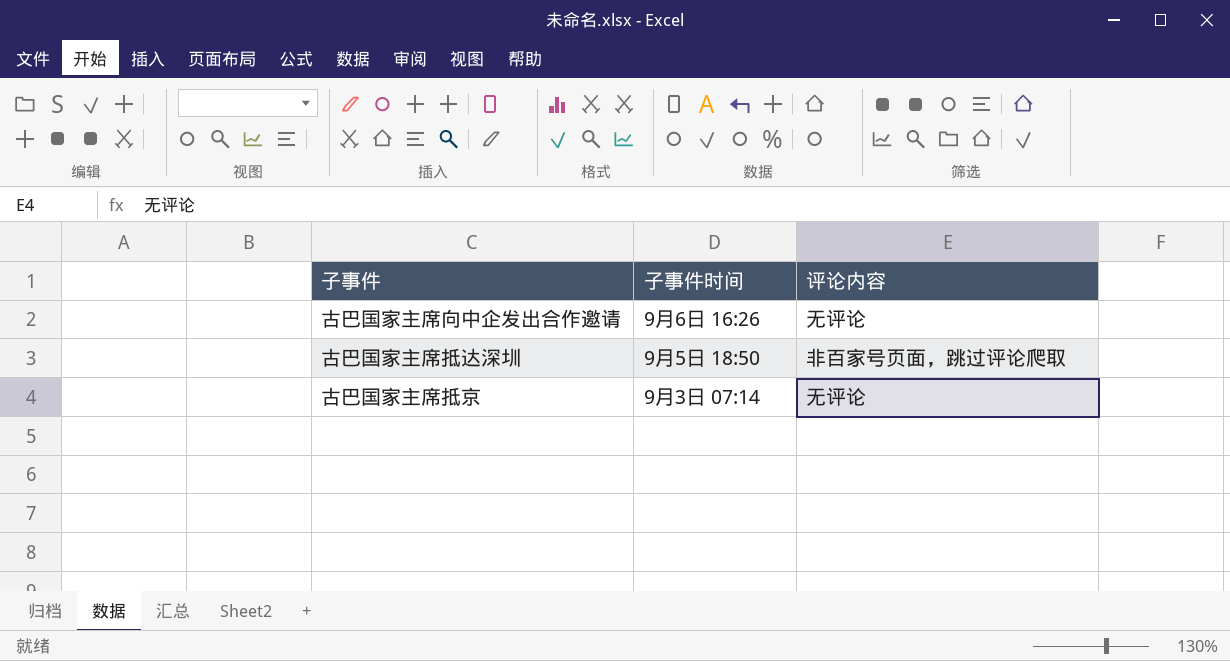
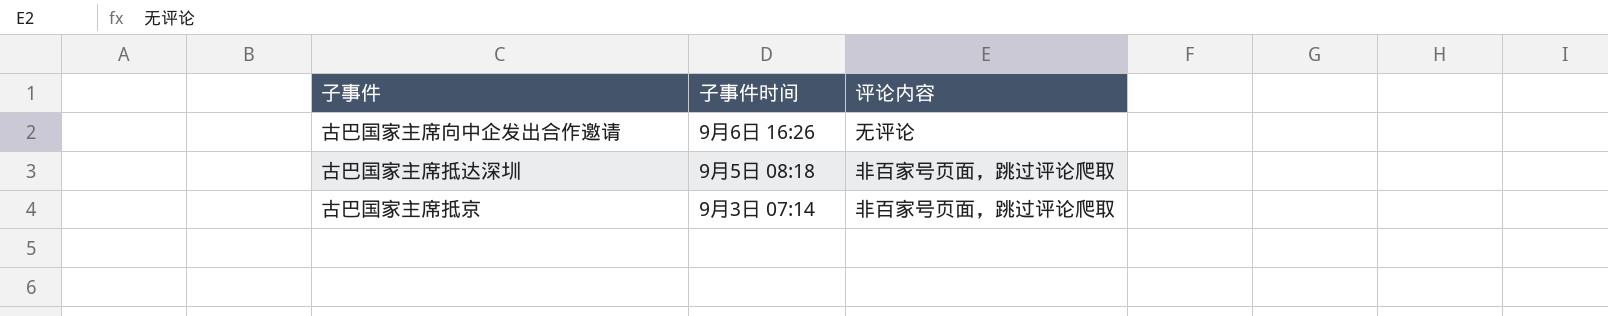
古巴国家主席抵达深圳 | 子事件时间: 9月5日 18:50 -> 9月5日 08:18
古巴国家主席抵京 | 评论内容: 无评论 -> 非百家号页面，跳过评论爬取

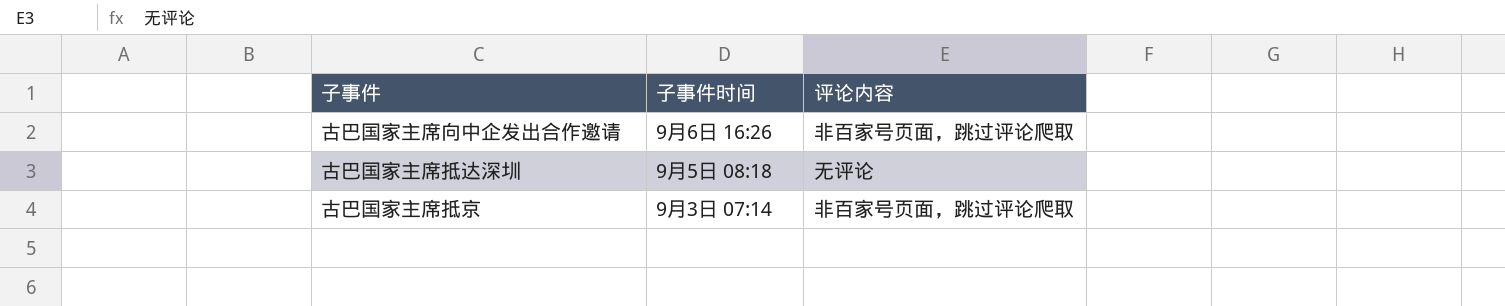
古巴国家主席向中企发出合作邀请 | 评论内容: 无评论 -> 非百家号页面，跳过评论爬取
古巴国家主席抵达深圳 | 评论内容: 非百家号页面，跳过评论爬取 -> 无评论

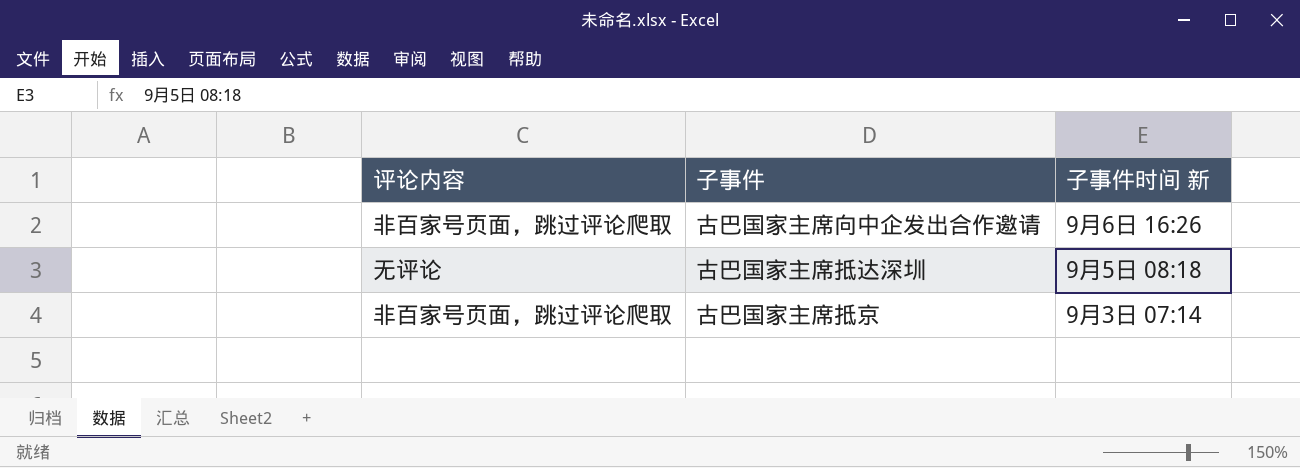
column 评论内容 | position: 3 -> 1
column name: 子事件时间 -> 子事件时间 新

